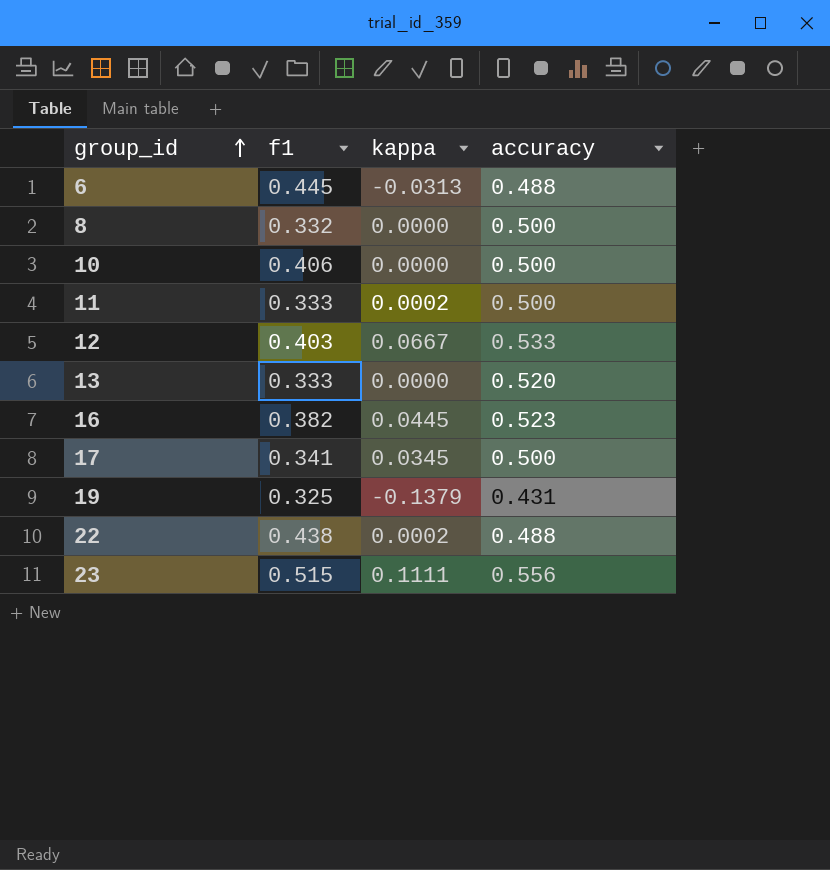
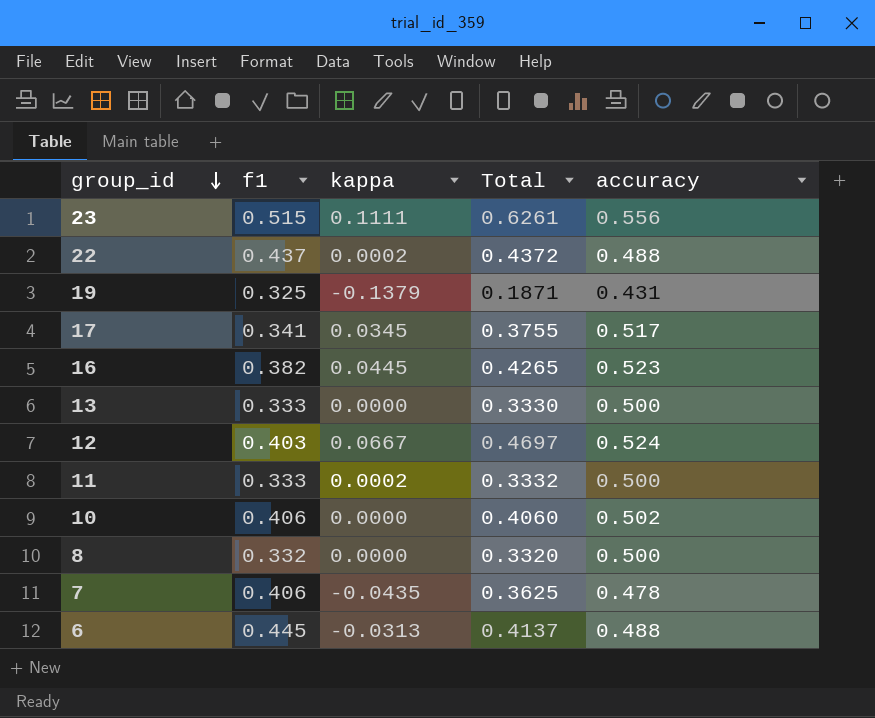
row order: group_id ascending -> group_id descending
column Total | formula: none -> [f1] + [kappa]
22 | f1: 0.438 -> 0.437
17 | accuracy: 0.500 -> 0.517
13 | accuracy: 0.520 -> 0.500
12 | accuracy: 0.533 -> 0.524
10 | accuracy: 0.500 -> 0.502
row 7: none -> 0.406 | -0.0435 | 0.3625 | 0.478

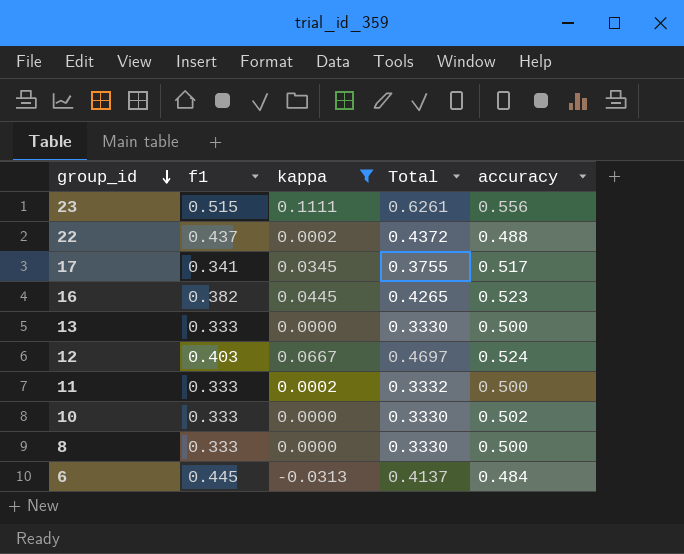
filter: none -> kappa >= -0.0313
10 | f1: 0.406 -> 0.333
10 | Total: 0.4060 -> 0.3330
8 | f1: 0.332 -> 0.333
8 | Total: 0.3320 -> 0.3330
6 | accuracy: 0.488 -> 0.484

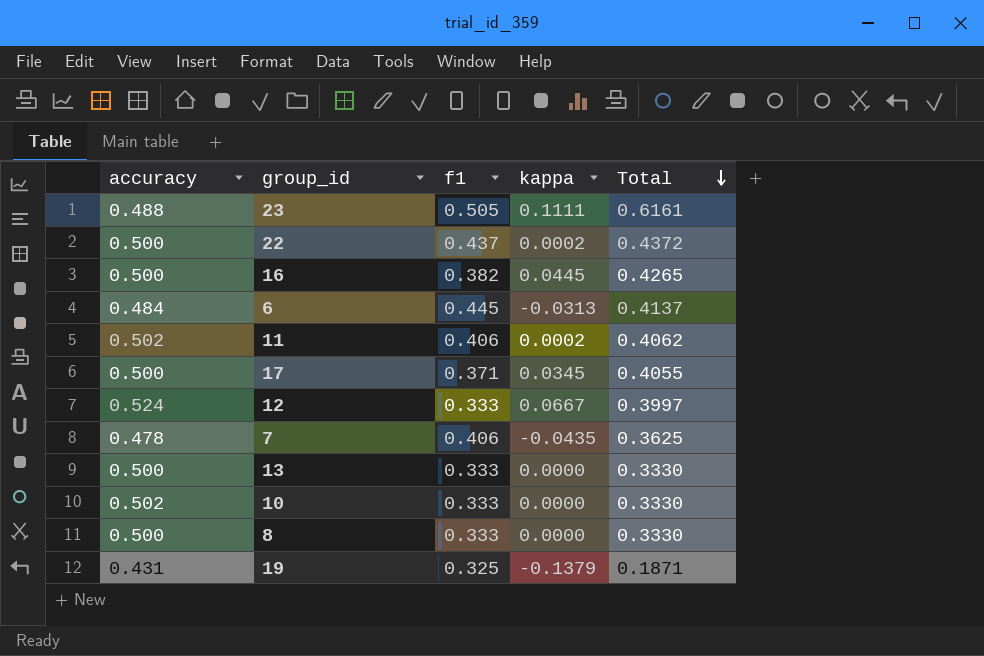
filter: kappa >= -0.0313 -> none
row order: group_id descending -> Total descending
column accuracy | position: 5 -> 1
23 | accuracy: 0.556 -> 0.488
23 | f1: 0.515 -> 0.505
23 | Total: 0.6261 -> 0.6161
22 | accuracy: 0.488 -> 0.500
16 | accuracy: 0.523 -> 0.500
11 | accuracy: 0.500 -> 0.502
11 | f1: 0.333 -> 0.406
11 | Total: 0.3332 -> 0.4062
17 | accuracy: 0.517 -> 0.500
17 | f1: 0.341 -> 0.371
17 | Total: 0.3755 -> 0.4055
12 | f1: 0.403 -> 0.333
12 | Total: 0.4697 -> 0.3997

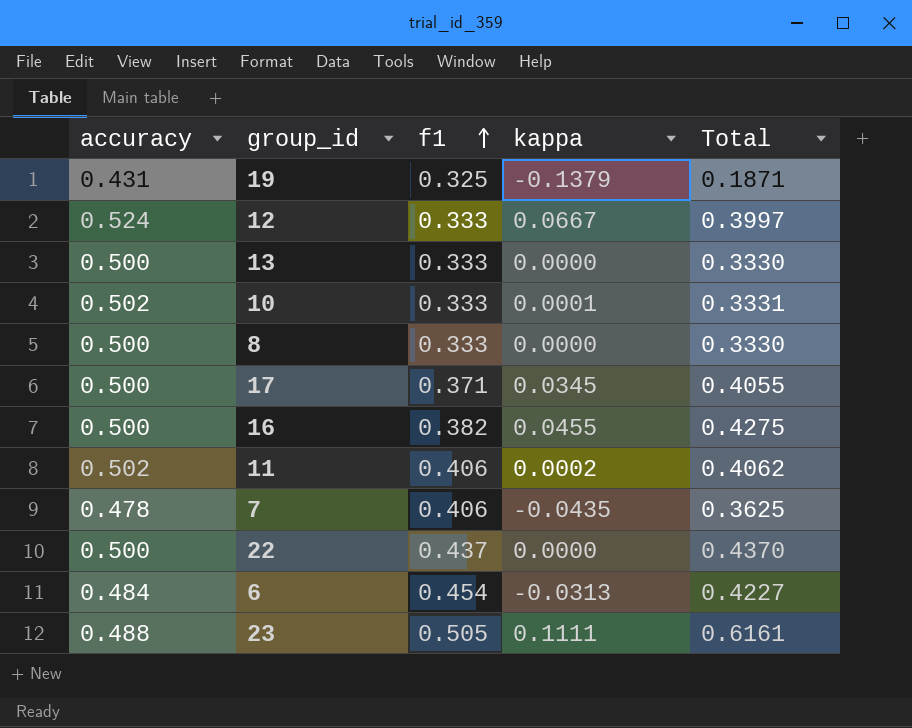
row order: Total descending -> f1 ascending
10 | kappa: 0.0000 -> 0.0001
10 | Total: 0.3330 -> 0.3331
16 | kappa: 0.0445 -> 0.0455
16 | Total: 0.4265 -> 0.4275
22 | kappa: 0.0002 -> 0.0000
22 | Total: 0.4372 -> 0.4370
6 | f1: 0.445 -> 0.454
6 | Total: 0.4137 -> 0.4227

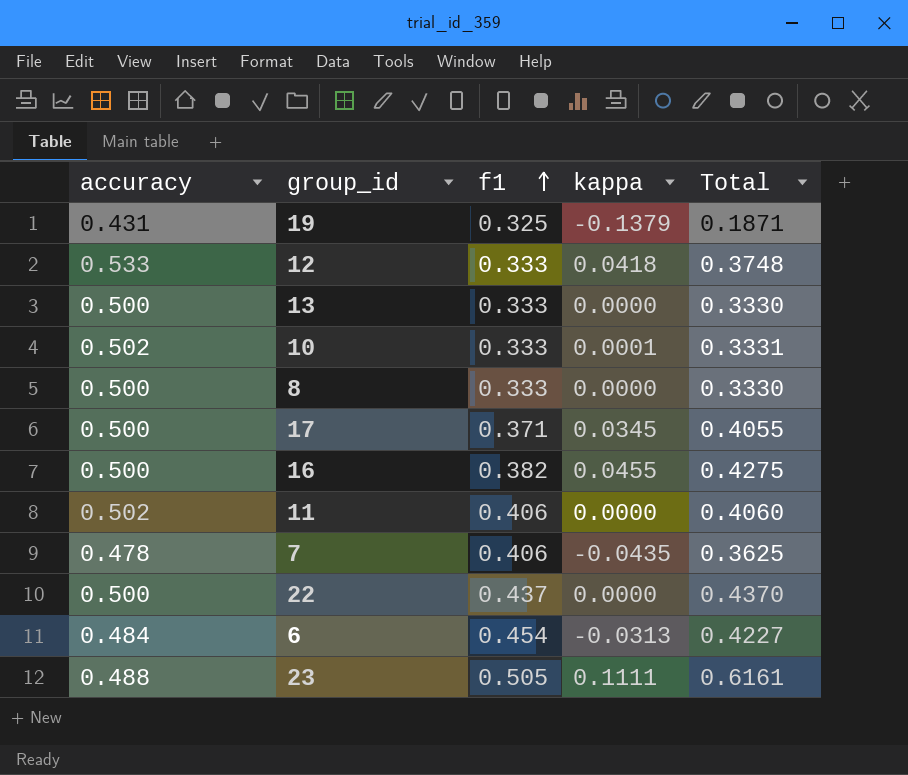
12 | accuracy: 0.524 -> 0.533
12 | kappa: 0.0667 -> 0.0418
12 | Total: 0.3997 -> 0.3748
11 | kappa: 0.0002 -> 0.0000
11 | Total: 0.4062 -> 0.4060

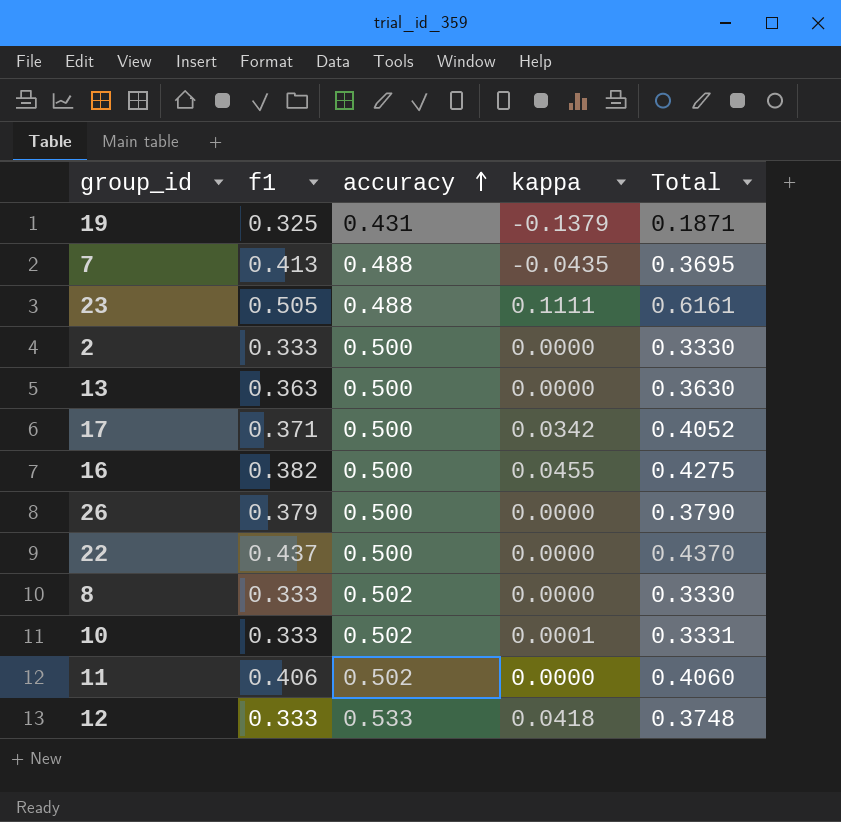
row order: f1 ascending -> accuracy ascending
column accuracy | position: 1 -> 3
row 6: 0.484 | 0.454 | -0.0313 | 0.4227 -> none
7 | f1: 0.406 -> 0.413
7 | accuracy: 0.478 -> 0.488
7 | Total: 0.3625 -> 0.3695
row 2: none -> 0.333 | 0.500 | 0.0000 | 0.3330
13 | f1: 0.333 -> 0.363
13 | Total: 0.3330 -> 0.3630
17 | kappa: 0.0345 -> 0.0342
17 | Total: 0.4055 -> 0.4052
row 26: none -> 0.379 | 0.500 | 0.0000 | 0.3790
8 | accuracy: 0.500 -> 0.502

